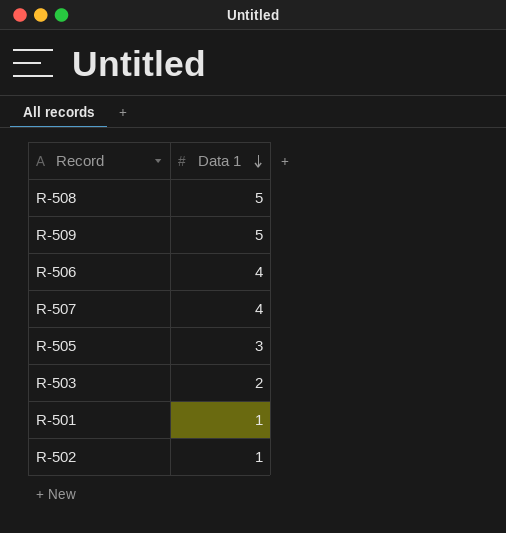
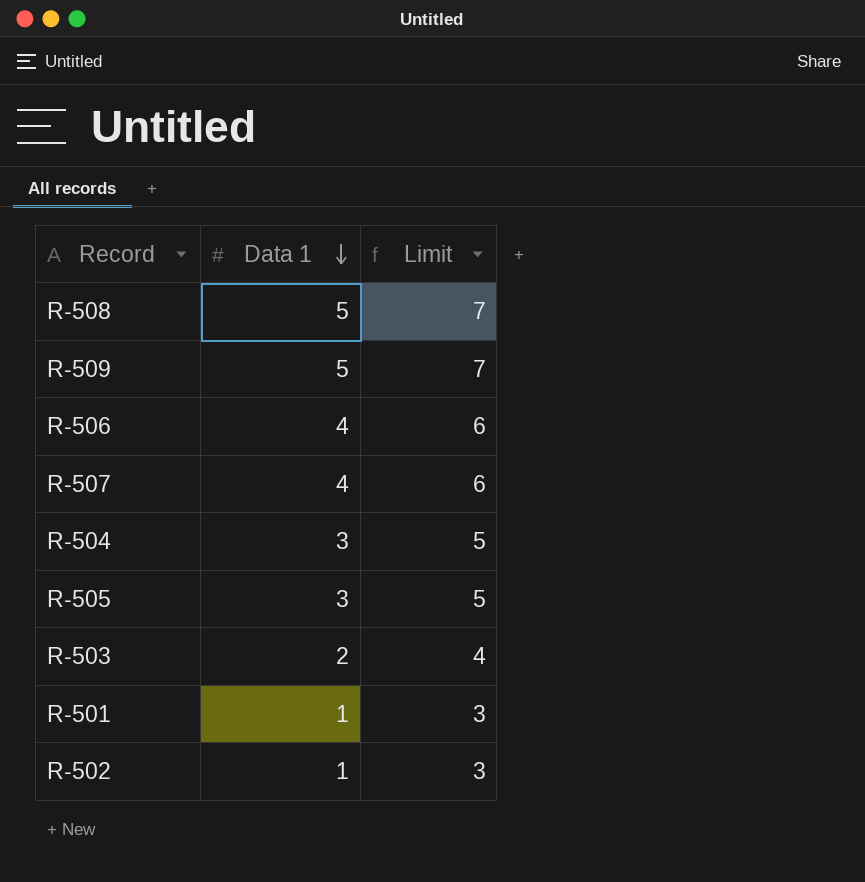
column Limit | formula: none -> [Data 1] + 2
row R-504: none -> 3 | 5

